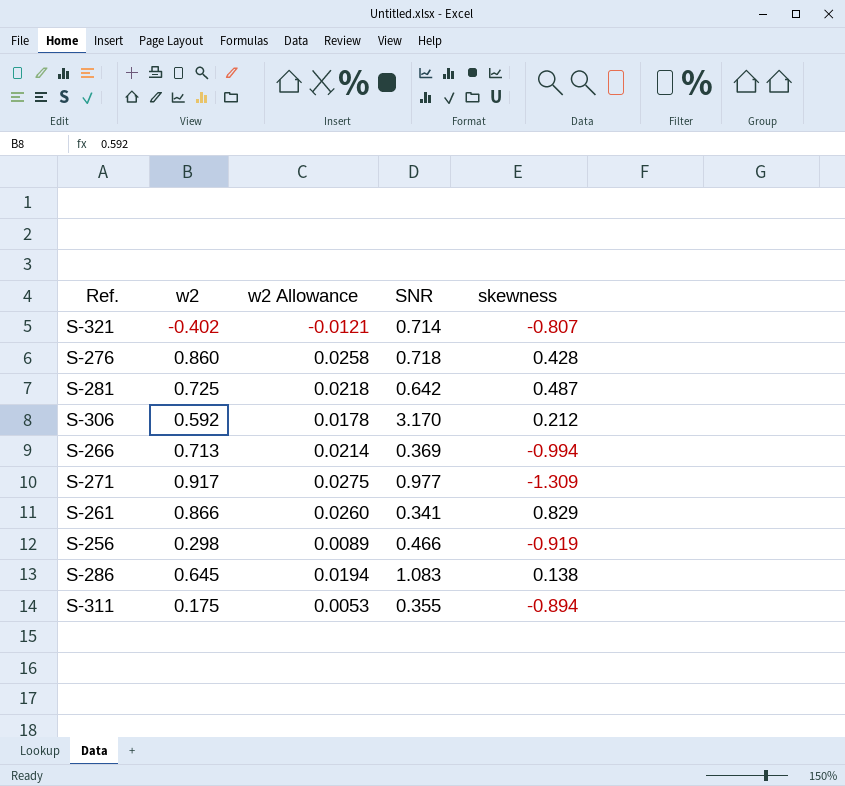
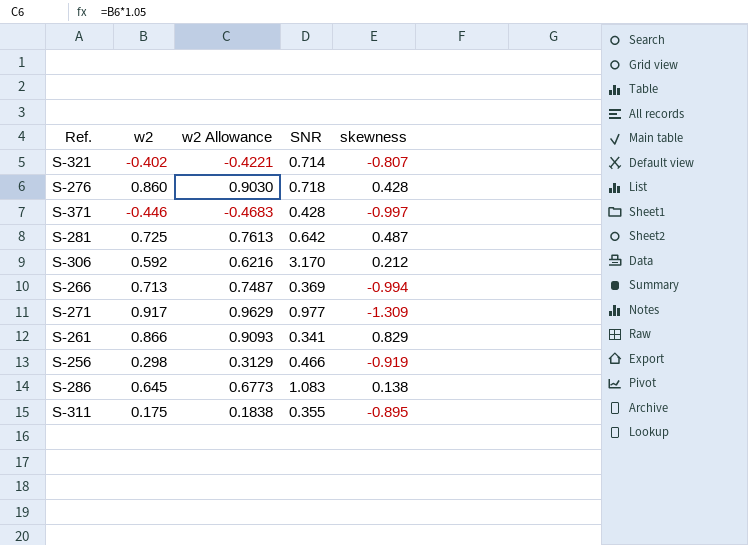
column w2 Allowance | formula: [w2] * 0.03 -> [w2] * 1.05
row S-371: none -> -0.446 | -0.4683 | 0.428 | -0.997
S-311 | skewness: -0.894 -> -0.895

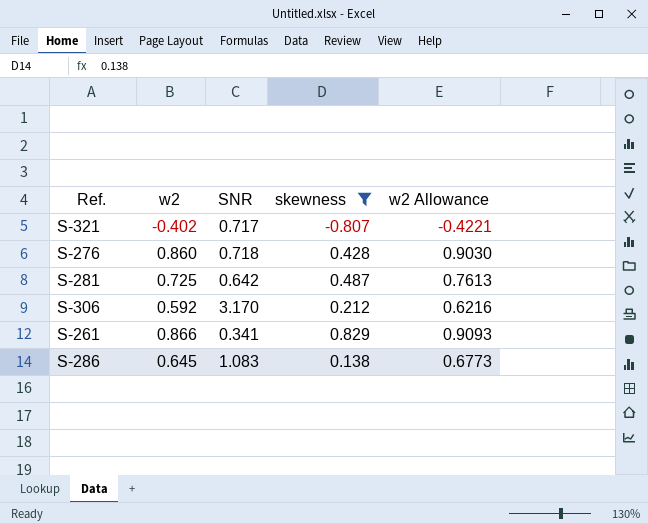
filter: none -> skewness >= -0.807
column w2 Allowance | position: 3 -> 5
S-321 | SNR: 0.714 -> 0.717

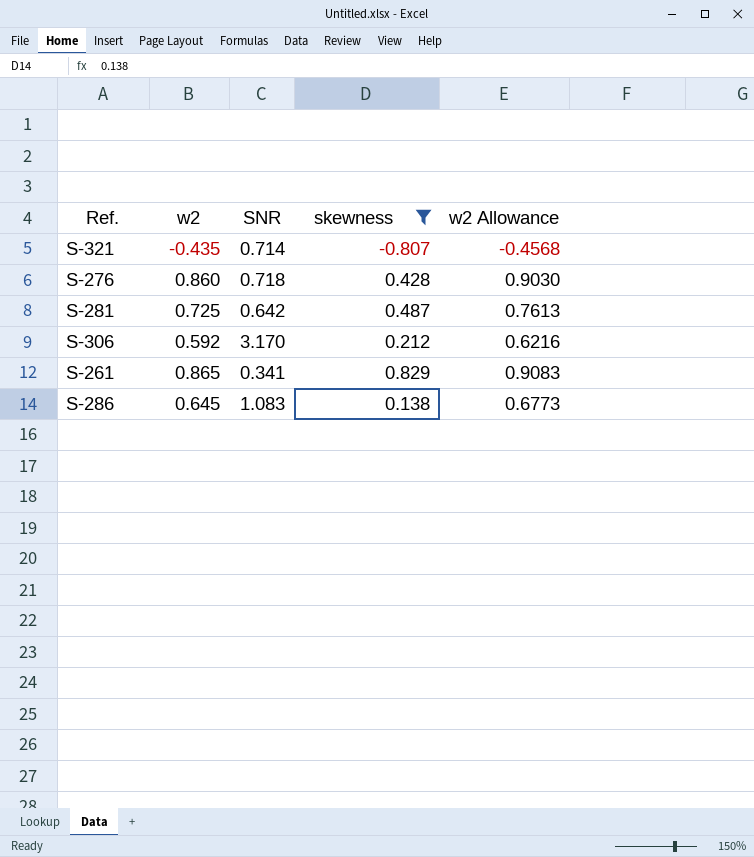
S-321 | w2: -0.402 -> -0.435
S-321 | SNR: 0.717 -> 0.714
S-321 | w2 Allowance: -0.4221 -> -0.4568
S-261 | w2: 0.866 -> 0.865
S-261 | w2 Allowance: 0.9093 -> 0.9083

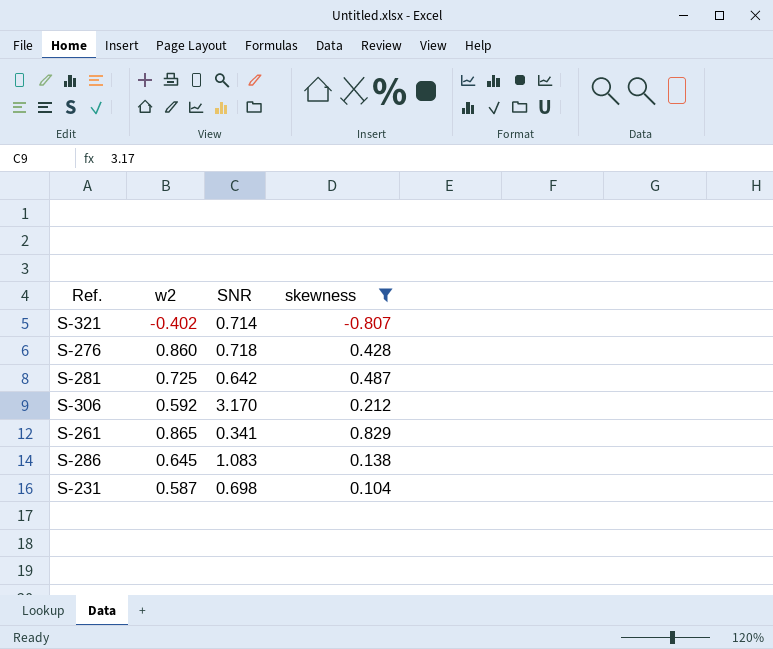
column w2 Allowance | formula: [w2] * 1.05 -> none
S-321 | w2: -0.435 -> -0.402
row S-231: none -> 0.587 | 0.698 | 0.104

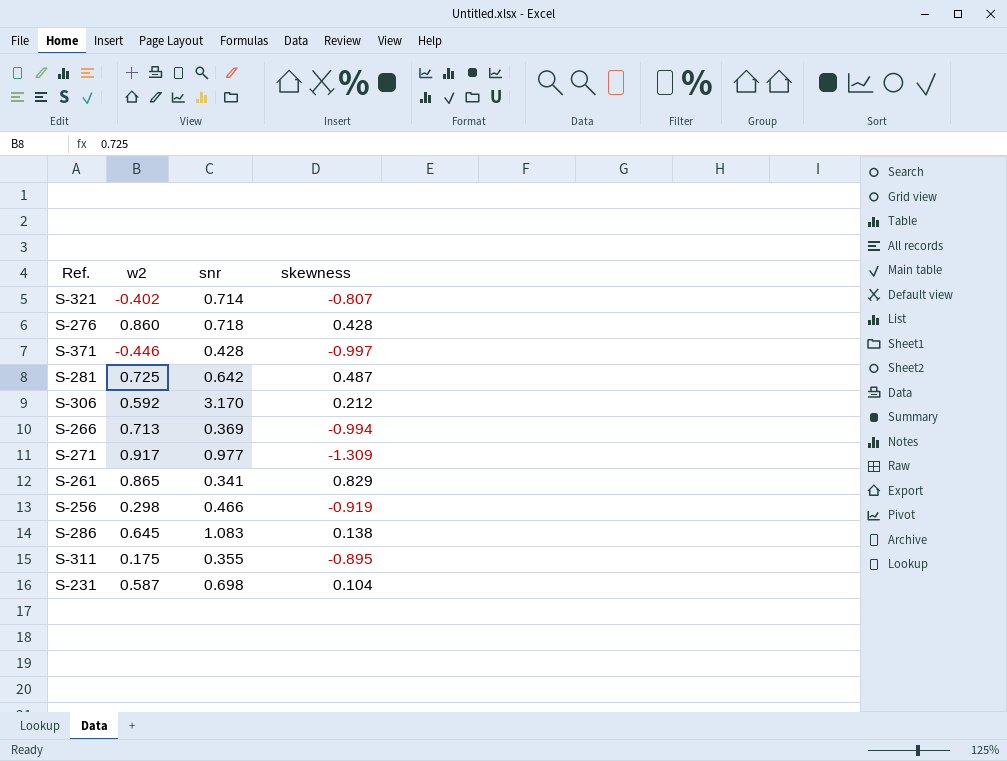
filter: skewness >= -0.807 -> none
column name: SNR -> snr

